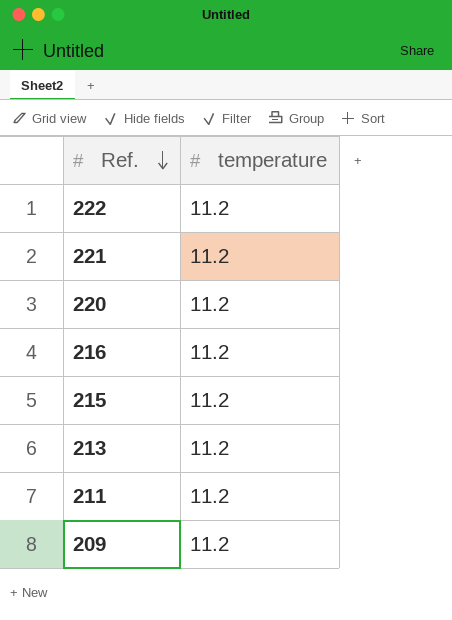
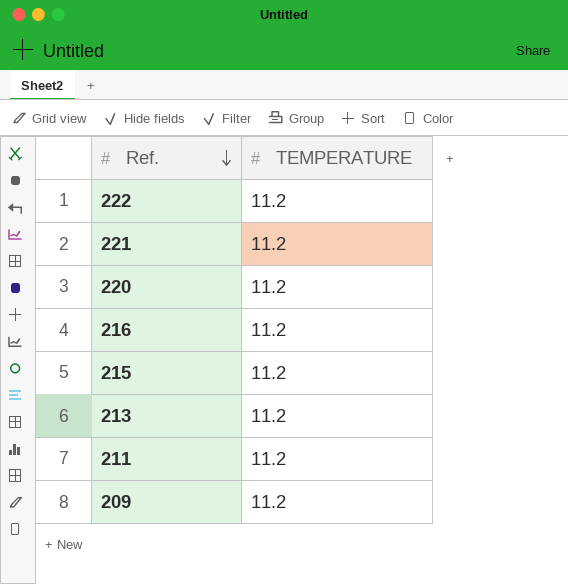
column name: temperature -> TEMPERATURE

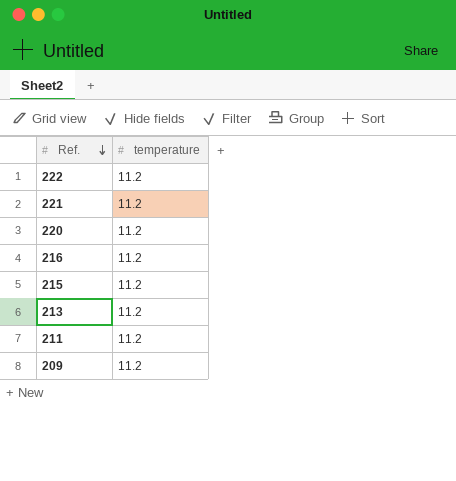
column name: TEMPERATURE -> temperature

